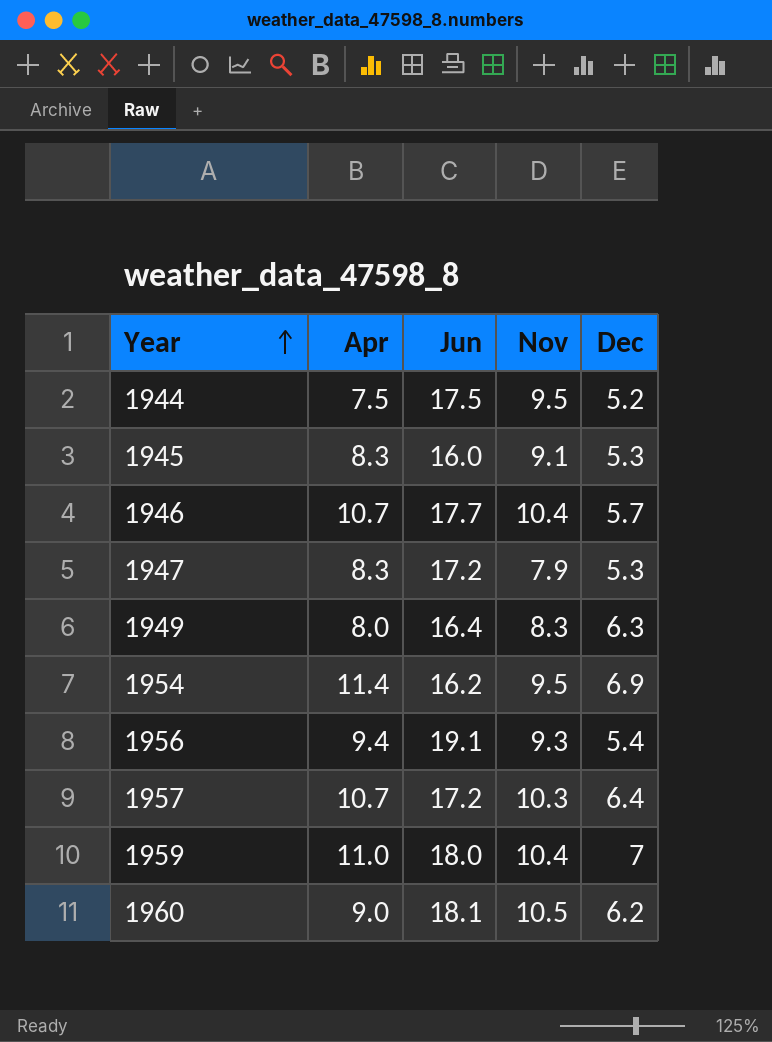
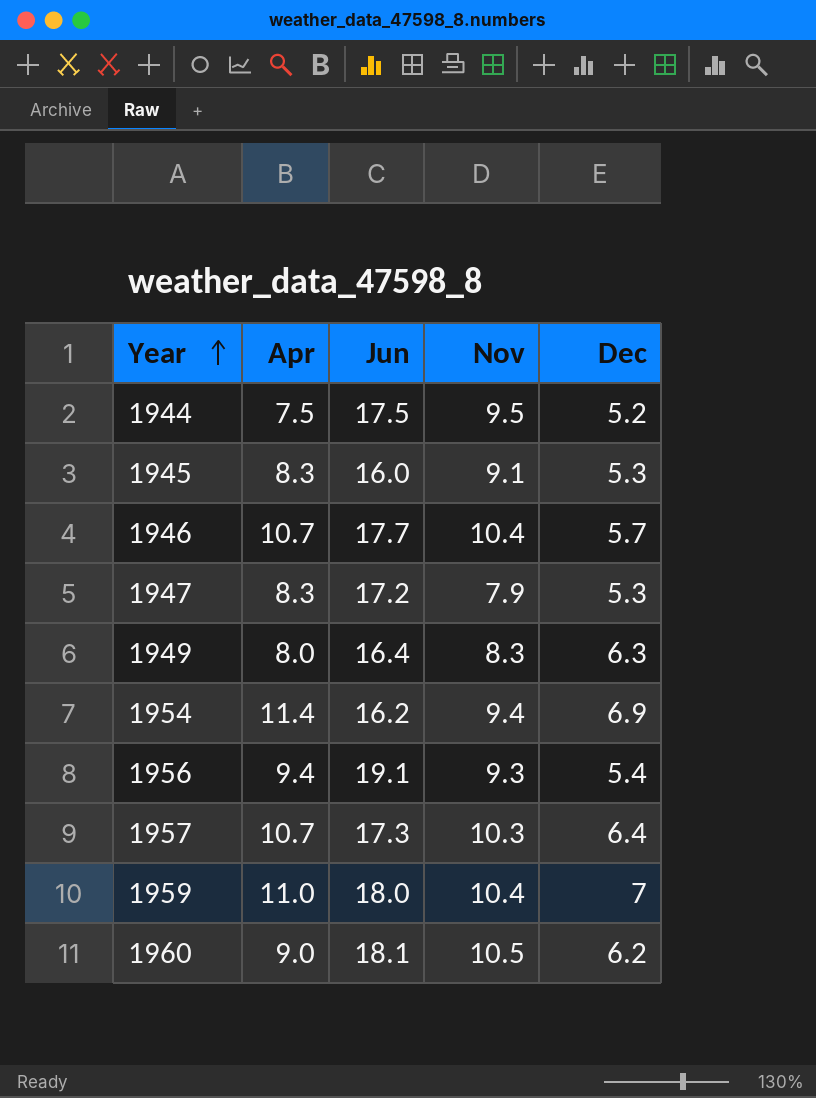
1954 | Nov: 9.5 -> 9.4
1957 | Jun: 17.2 -> 17.3

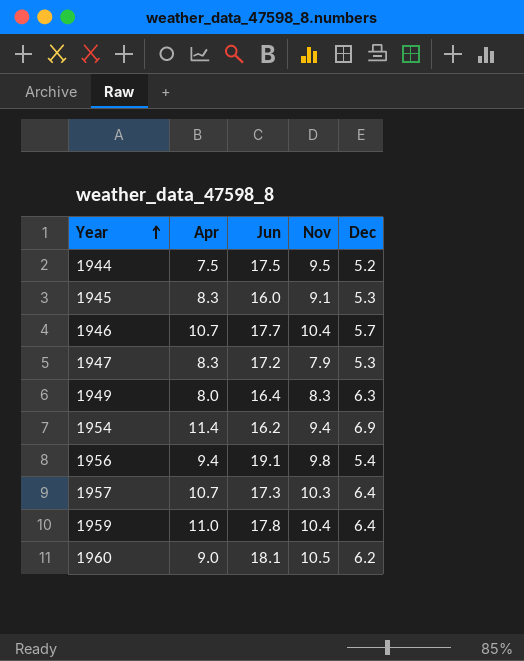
1956 | Nov: 9.3 -> 9.8
1959 | Jun: 18.0 -> 17.8
1959 | Dec: 7 -> 6.4

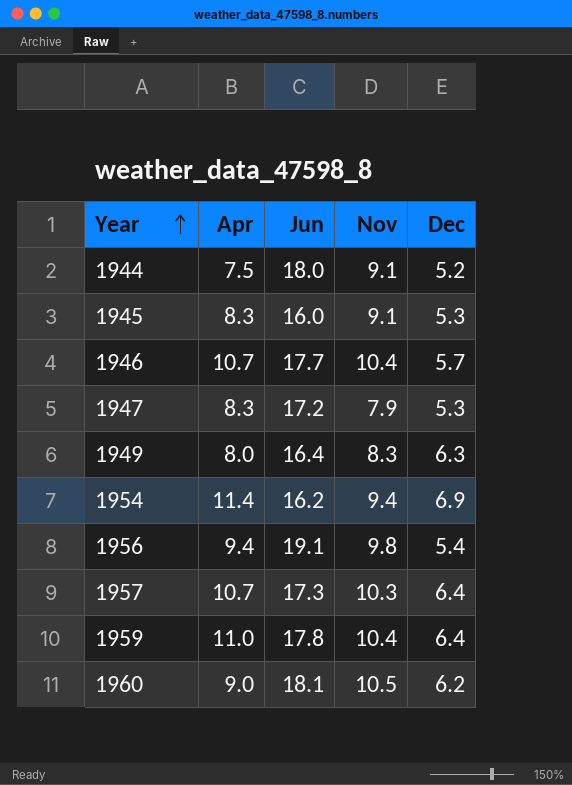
1944 | Jun: 17.5 -> 18.0
1944 | Nov: 9.5 -> 9.1

